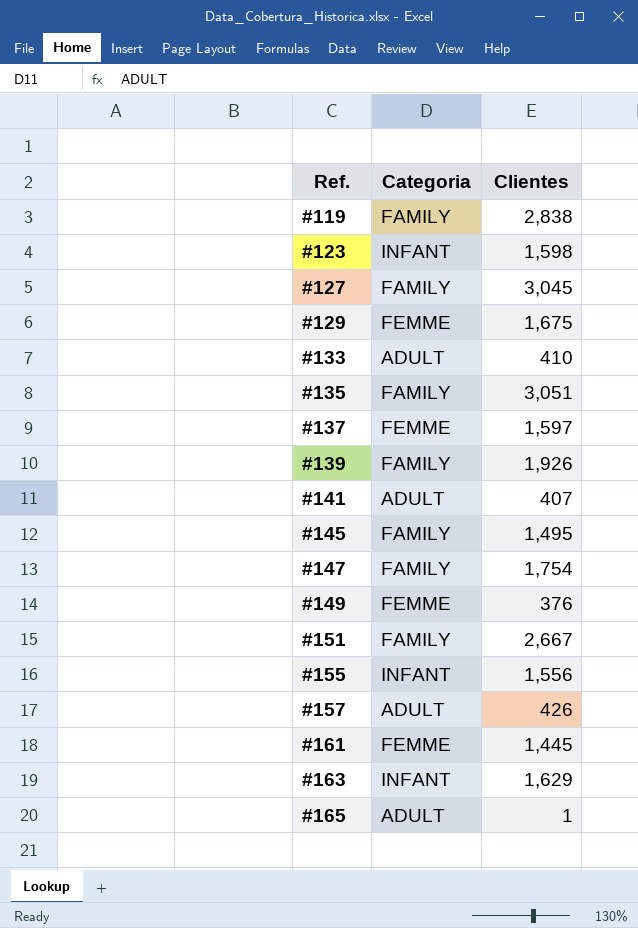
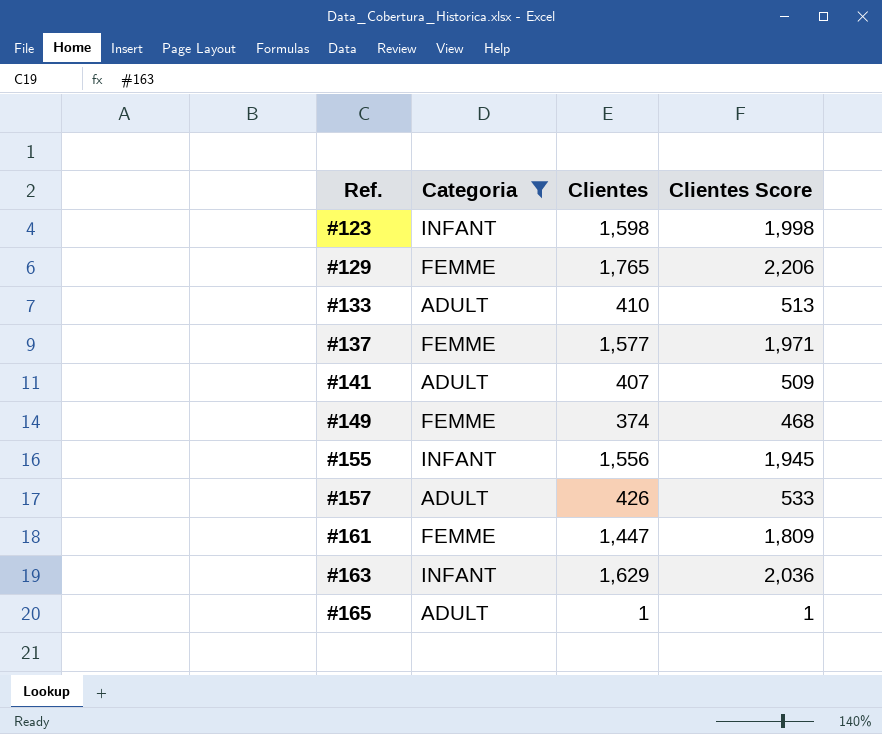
filter: none -> Categoria != FAMILY
column Clientes Score | formula: none -> [Clientes] * 1.25
#129 | Clientes: 1,675 -> 1,765
#137 | Clientes: 1,597 -> 1,577
#149 | Clientes: 376 -> 374
#161 | Clientes: 1,445 -> 1,447

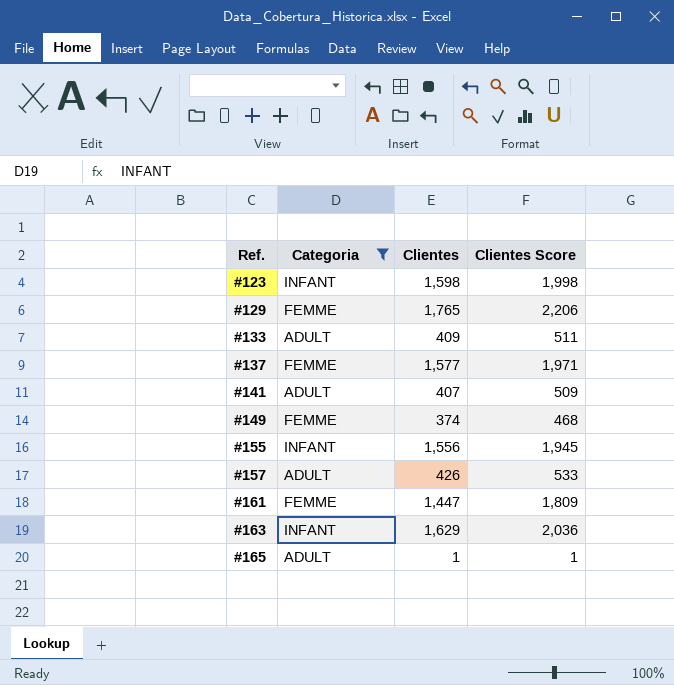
#133 | Clientes: 410 -> 409
#133 | Clientes Score: 513 -> 511

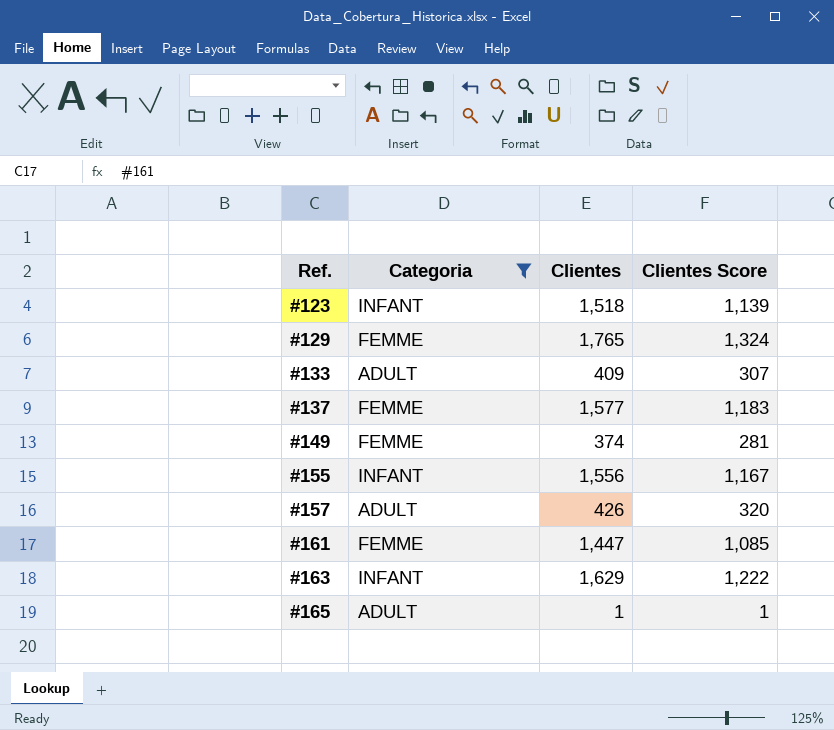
column Clientes Score | formula: [Clientes] * 1.25 -> [Clientes] * 0.75
row #141: ADULT | 407 | 509 -> none
#123 | Clientes: 1,598 -> 1,518

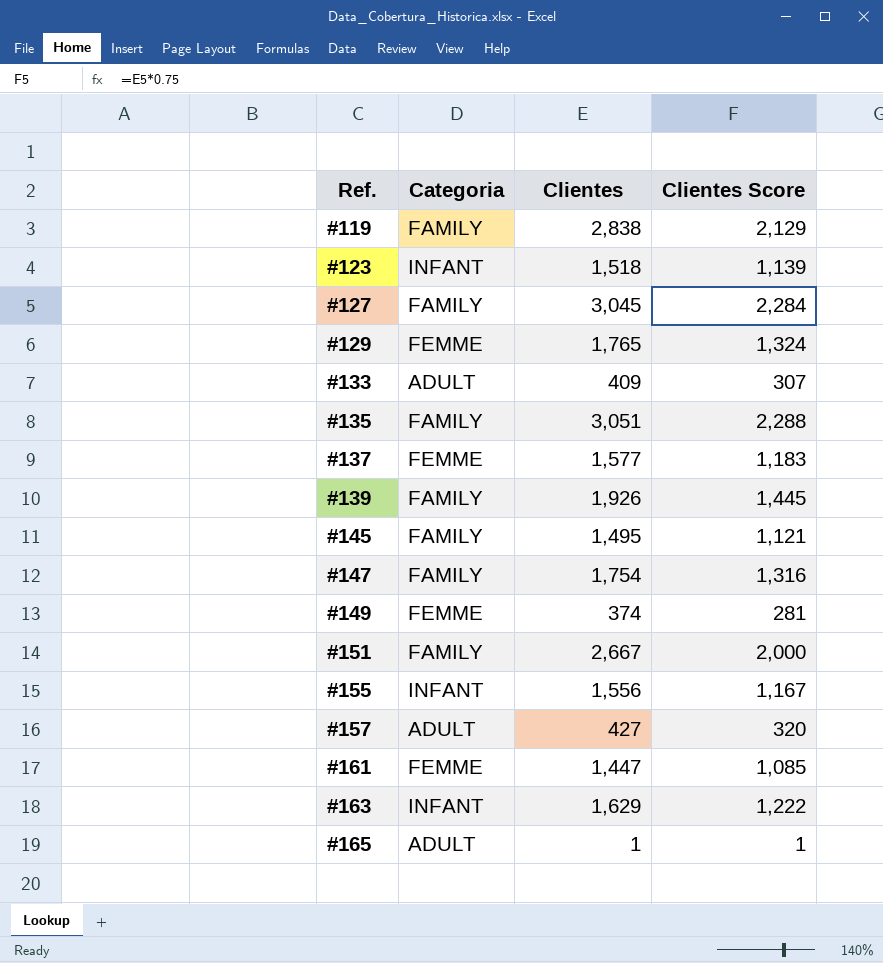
filter: Categoria != FAMILY -> none
#157 | Clientes: 426 -> 427

